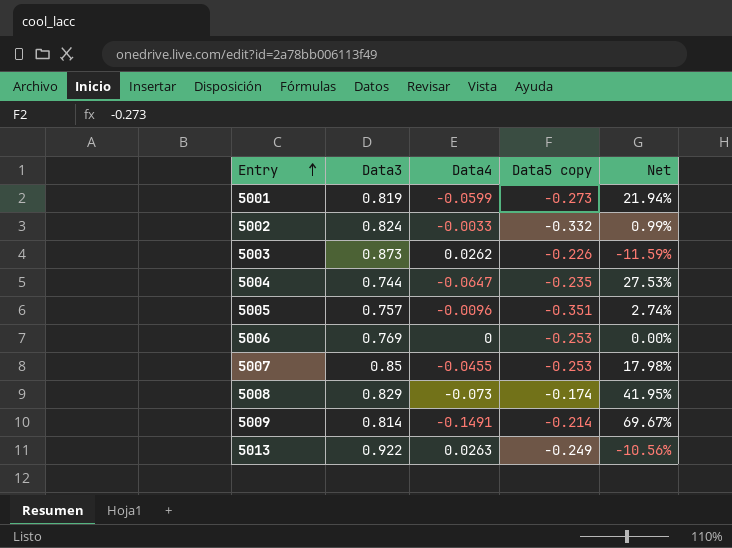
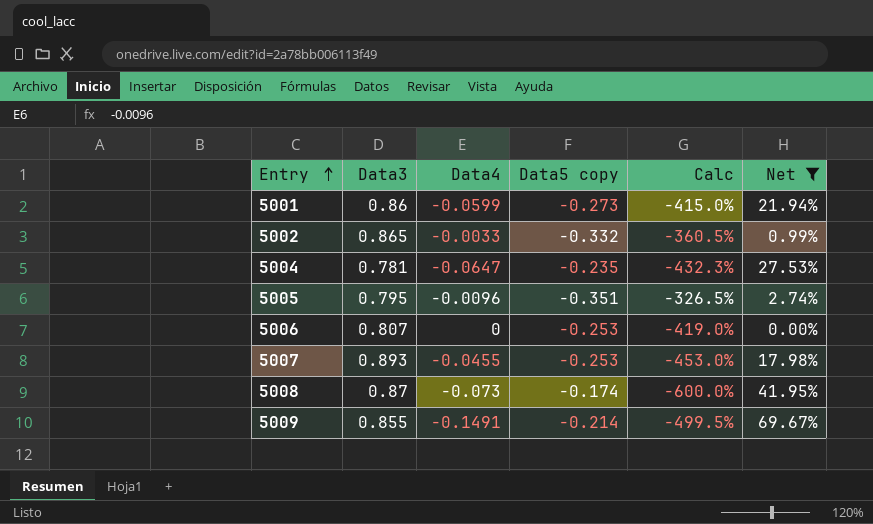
filter: none -> Net >= 0.00%
column Calc | formula: none -> ([Data3] - [Data5 copy]) / [Data5 copy]
5001 | Data3: 0.819 -> 0.86
5002 | Data3: 0.824 -> 0.865
5004 | Data3: 0.744 -> 0.781
5005 | Data3: 0.757 -> 0.795
5006 | Data3: 0.769 -> 0.807
5007 | Data3: 0.85 -> 0.893
5008 | Data3: 0.829 -> 0.87
5009 | Data3: 0.814 -> 0.855

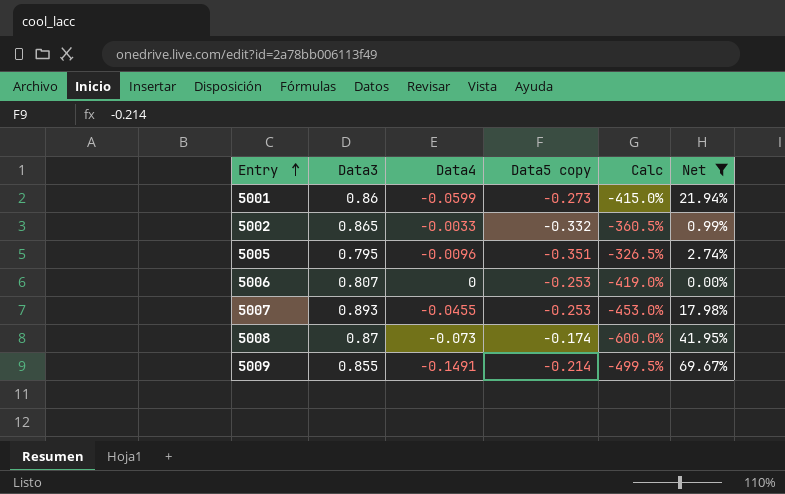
row 5004: 0.781 | -0.0647 | -0.235 | -432.3% | 27.53% -> none

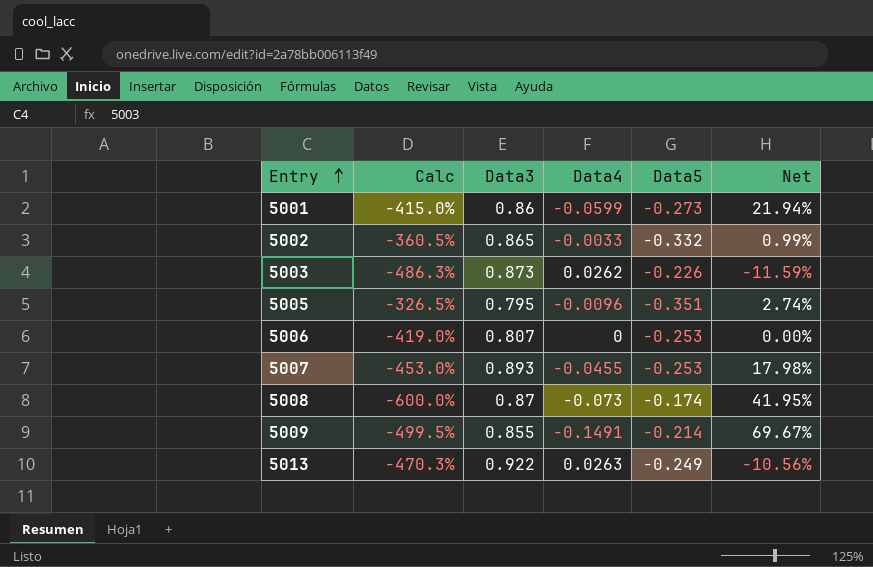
filter: Net >= 0.00% -> none
column Calc | position: 5 -> 2
column name: Data5 copy -> Data5

